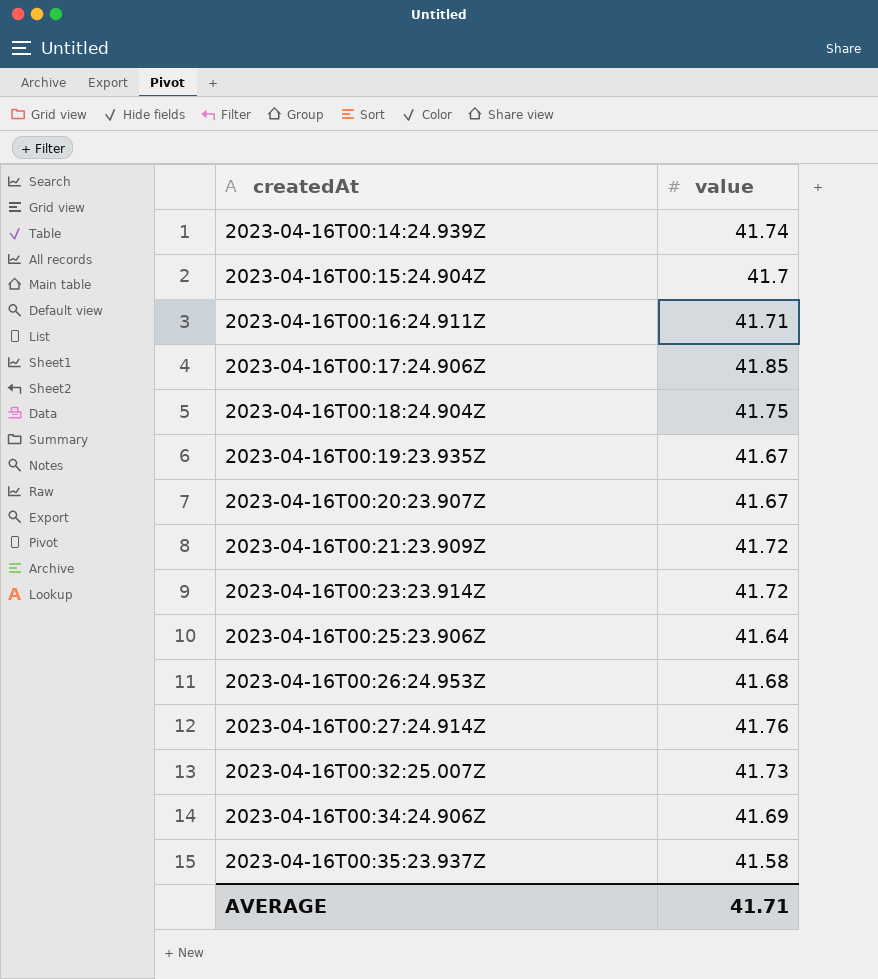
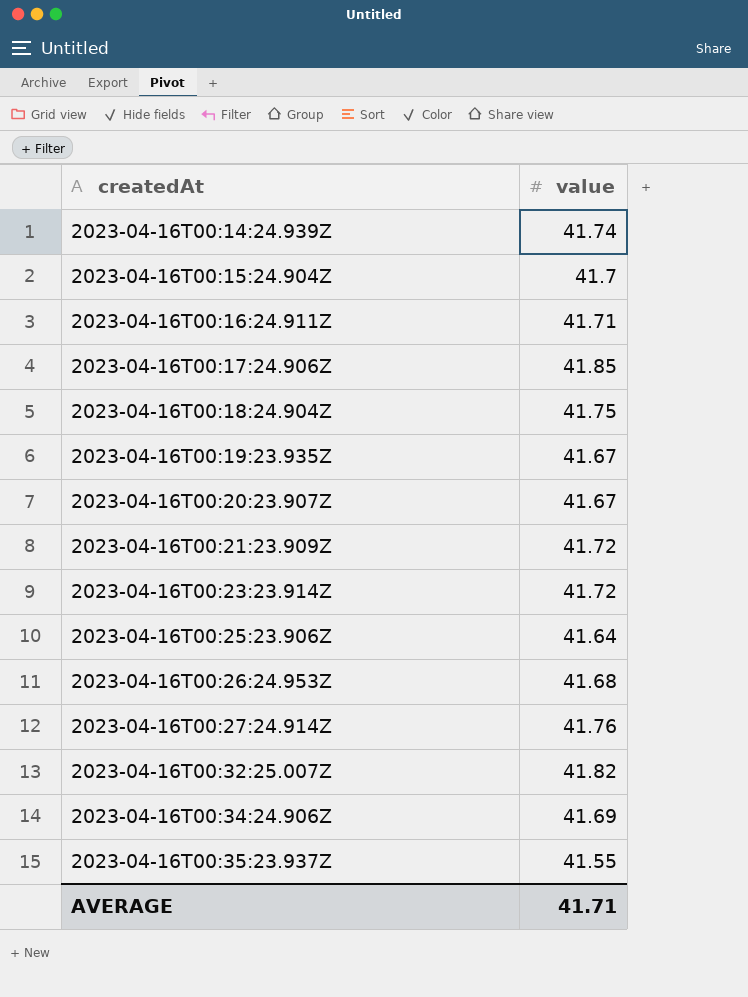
2023-04-16T00:32:25.007Z | value: 41.73 -> 41.82
2023-04-16T00:35:23.937Z | value: 41.58 -> 41.55

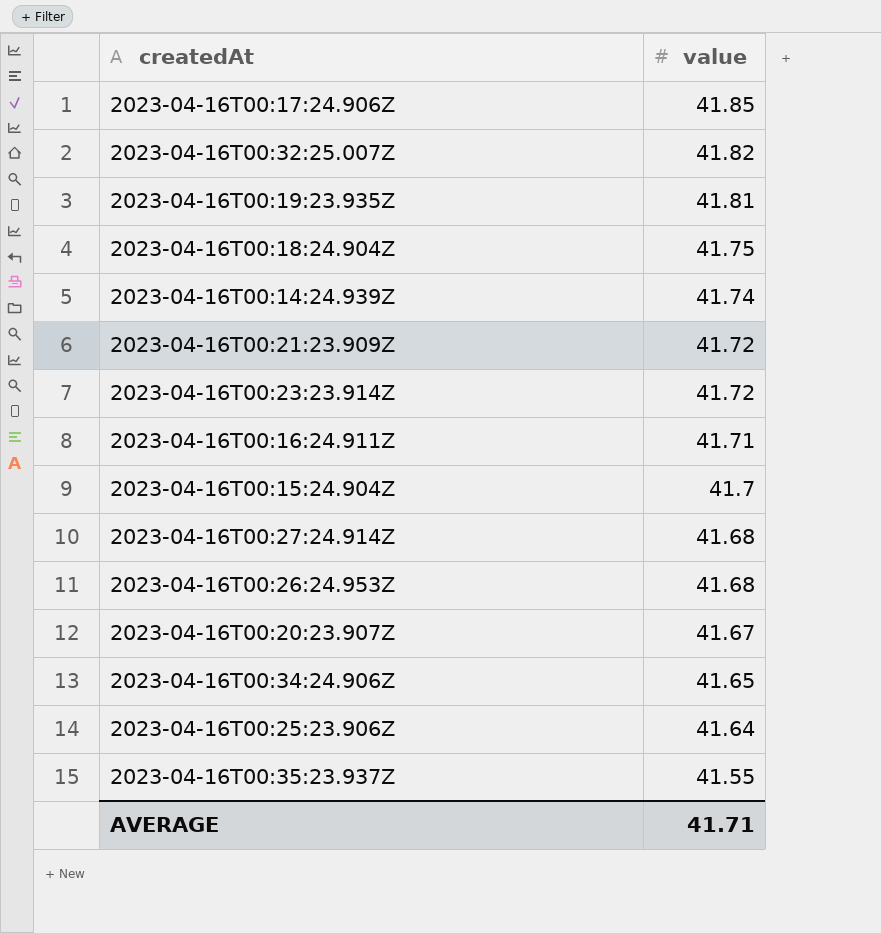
row order: createdAt ascending -> value descending
2023-04-16T00:19:23.935Z | value: 41.67 -> 41.81
2023-04-16T00:27:24.914Z | value: 41.76 -> 41.68
2023-04-16T00:34:24.906Z | value: 41.69 -> 41.65

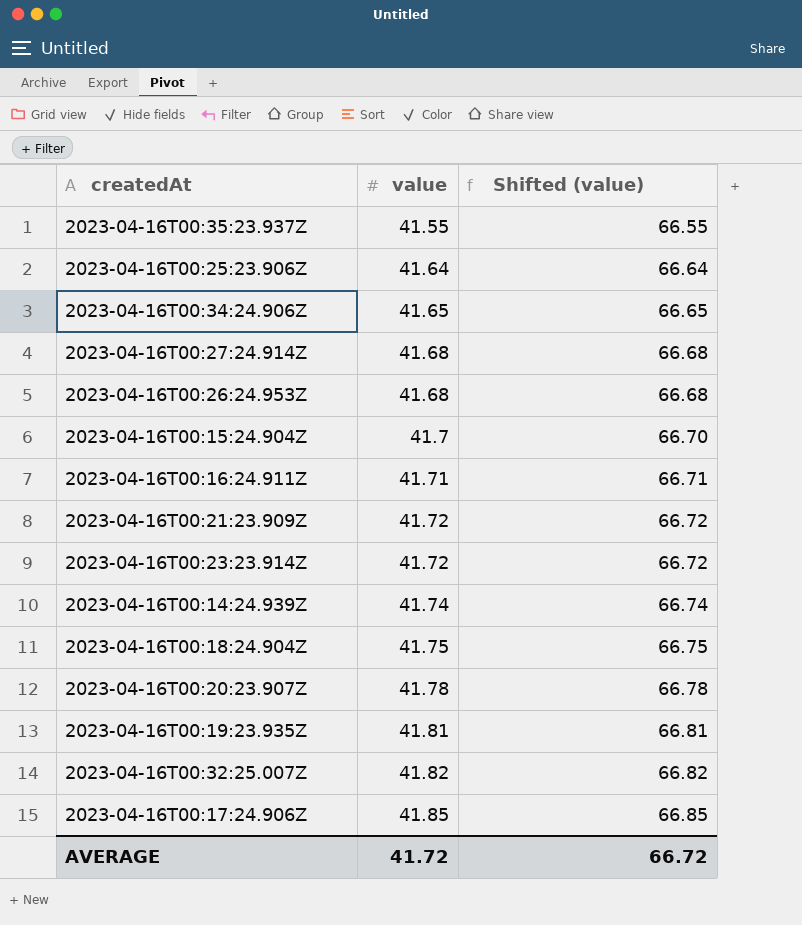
row order: value descending -> value ascending
column Shifted (value) | formula: none -> [value] + 25
2023-04-16T00:20:23.907Z | value: 41.67 -> 41.78
AVERAGE | value: 41.71 -> 41.72

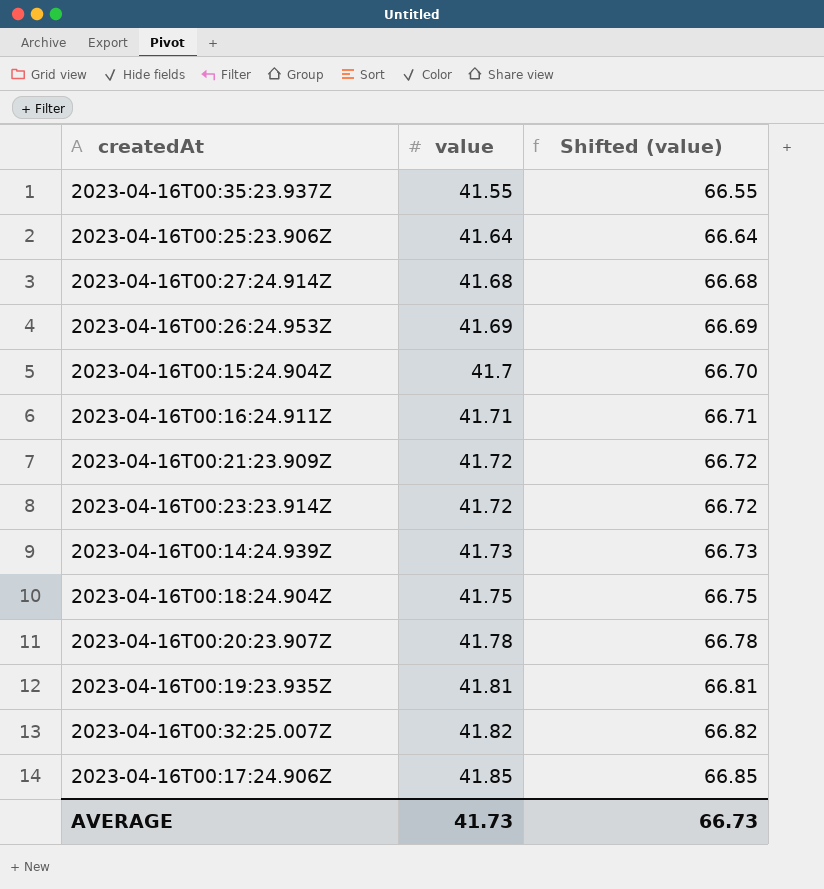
row 2023-04-16T00:34:24.906Z: 41.65 | 66.65 -> none
2023-04-16T00:26:24.953Z | value: 41.68 -> 41.69
2023-04-16T00:26:24.953Z | Shifted (value): 66.68 -> 66.69
2023-04-16T00:14:24.939Z | value: 41.74 -> 41.73
2023-04-16T00:14:24.939Z | Shifted (value): 66.74 -> 66.73
AVERAGE | value: 41.72 -> 41.73
AVERAGE | Shifted (value): 66.72 -> 66.73

